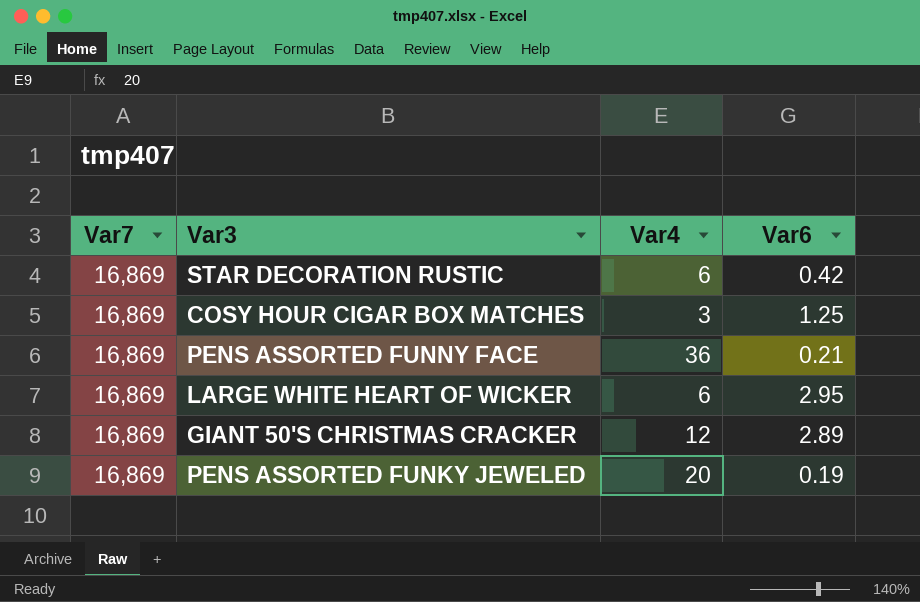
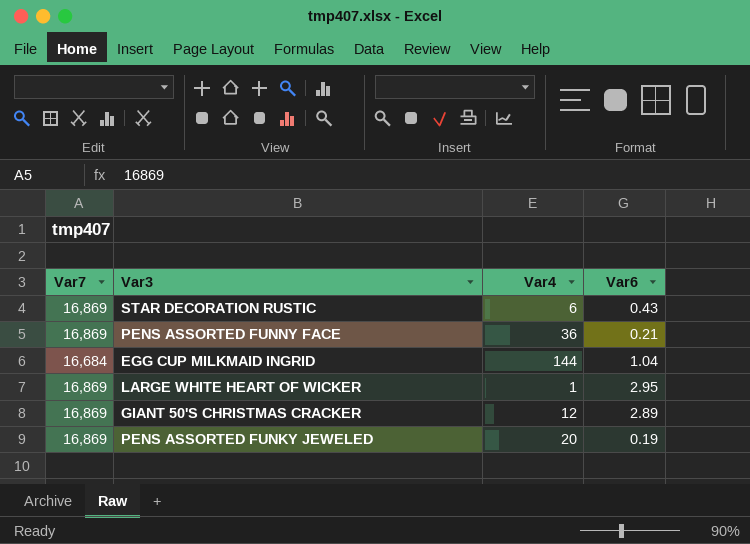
row COSY HOUR CIGAR BOX MATCHES: 16,869 | 3 | 1.25 -> none
STAR DECORATION RUSTIC | Var6: 0.42 -> 0.43
row EGG CUP MILKMAID INGRID: none -> 16,684 | 144 | 1.04
LARGE WHITE HEART OF WICKER | Var4: 6 -> 1

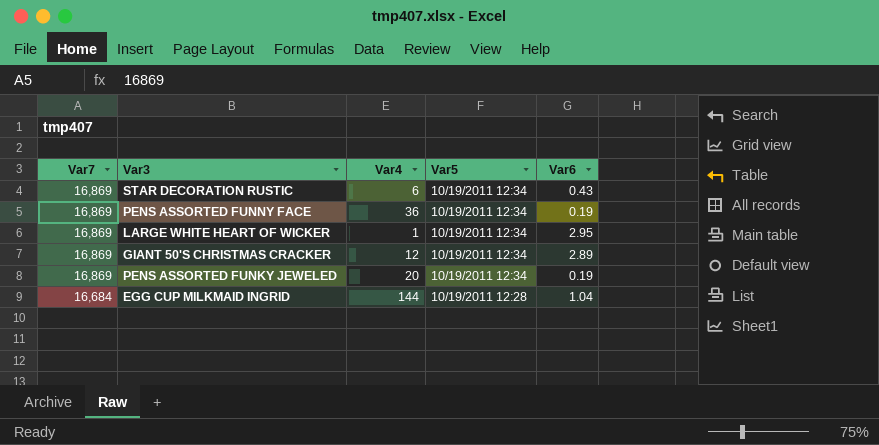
row order: none -> Var7 descending
column Var5 | position: none -> 4
PENS ASSORTED FUNNY FACE | Var6: 0.21 -> 0.19

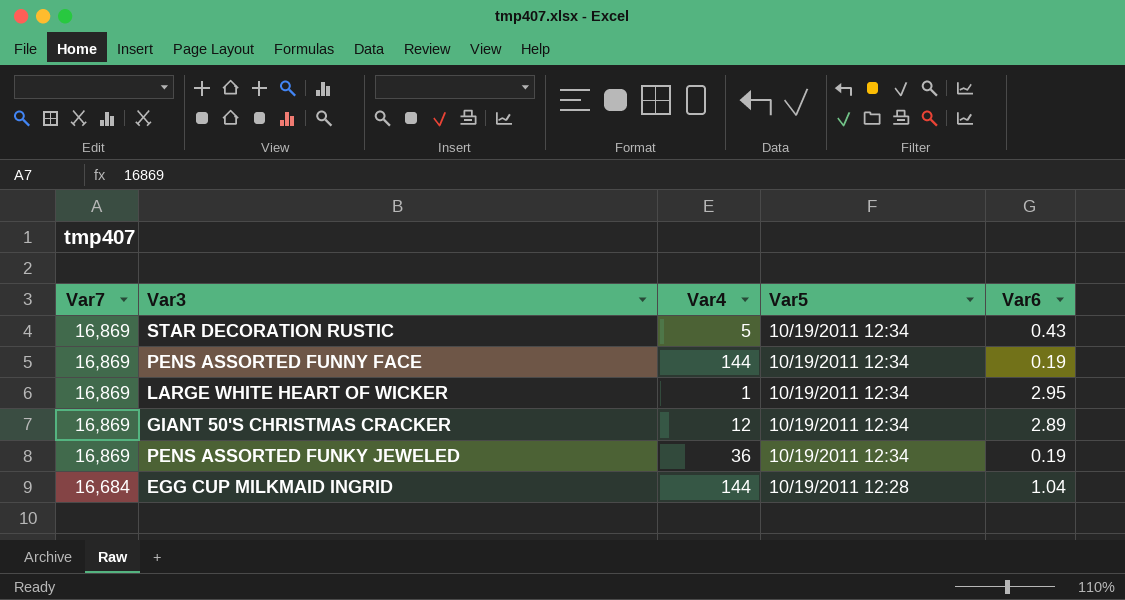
STAR DECORATION RUSTIC | Var4: 6 -> 5
PENS ASSORTED FUNNY FACE | Var4: 36 -> 144
PENS ASSORTED FUNKY JEWELED | Var4: 20 -> 36

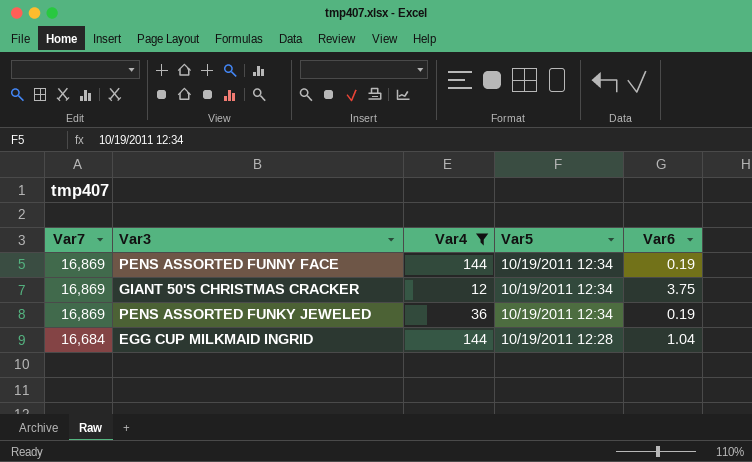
filter: none -> Var4 >= 12
GIANT 50'S CHRISTMAS CRACKER | Var6: 2.89 -> 3.75

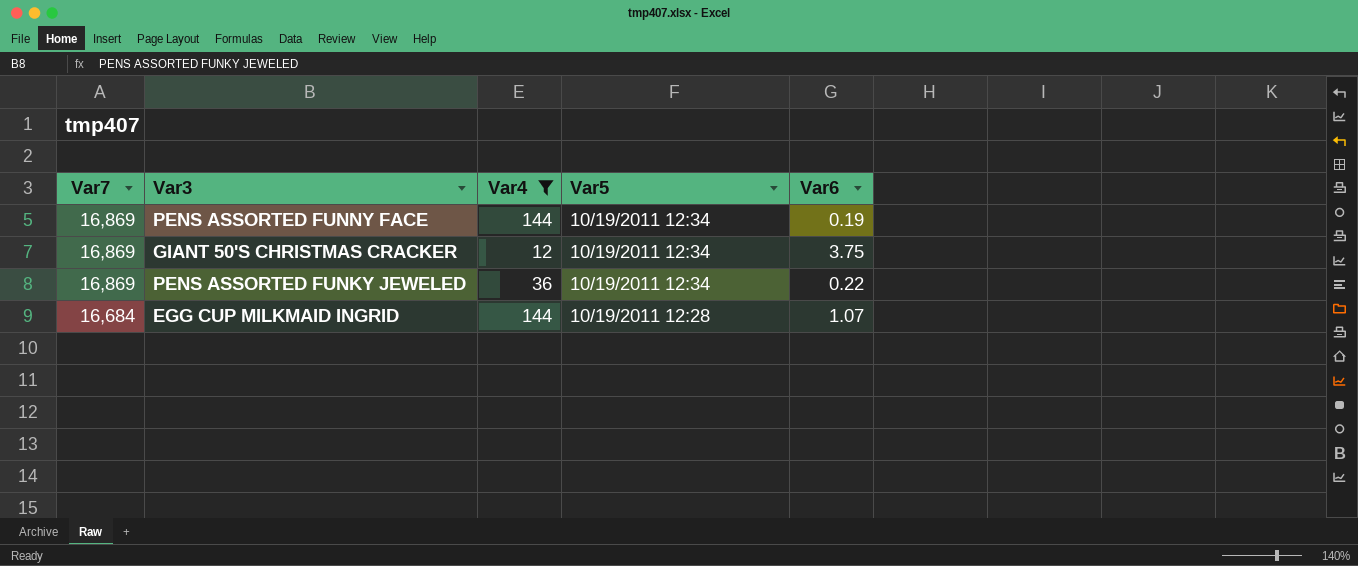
PENS ASSORTED FUNKY JEWELED | Var6: 0.19 -> 0.22
EGG CUP MILKMAID INGRID | Var6: 1.04 -> 1.07

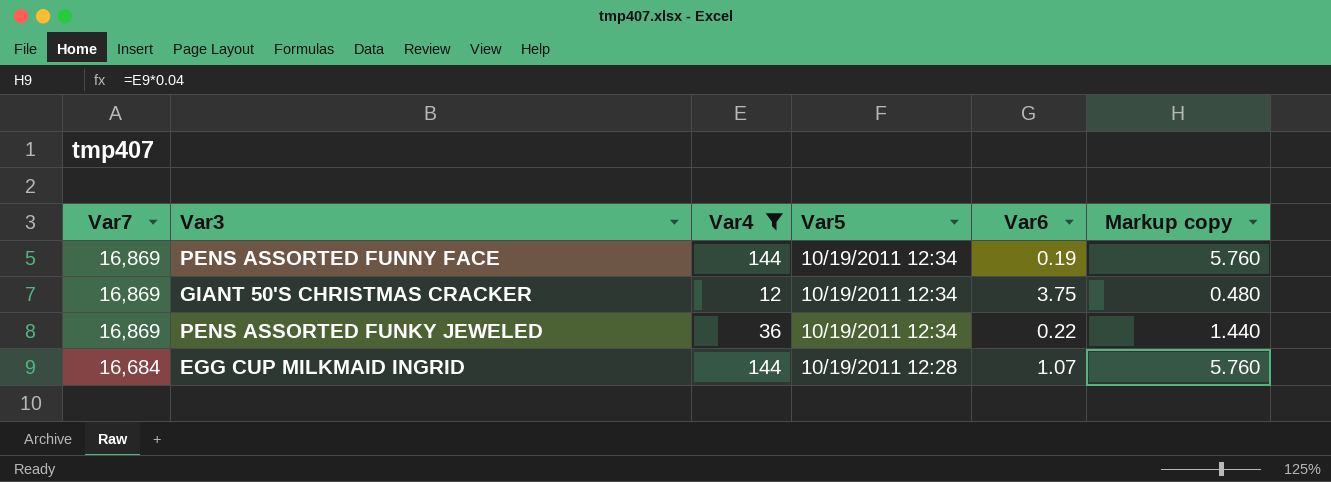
column Markup copy | formula: none -> [Var4] * 0.04

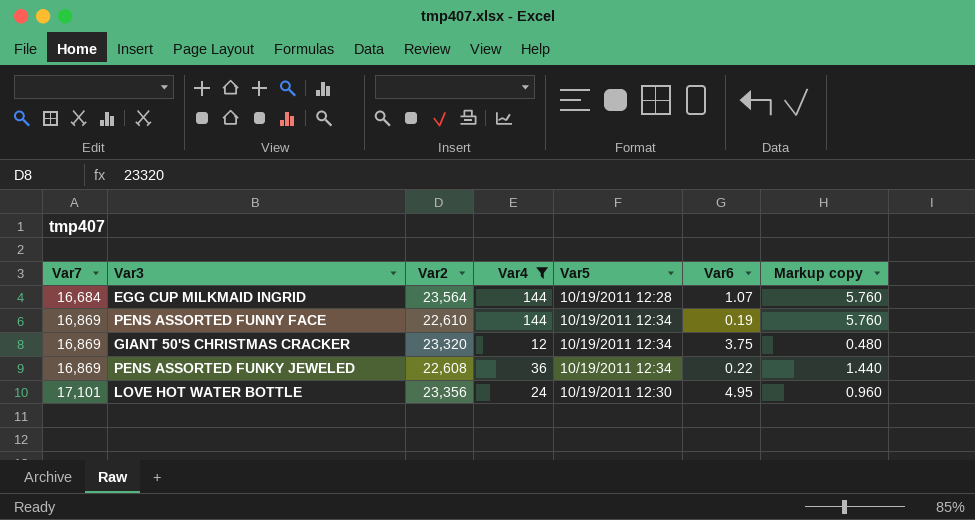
row order: Var7 descending -> Var7 ascending
column Var2 | position: none -> 3
row LOVE HOT WATER BOTTLE: none -> 17,101 | 23,356 | 24 | 10/19/2011 12:30 | 4.95 | 0.960

